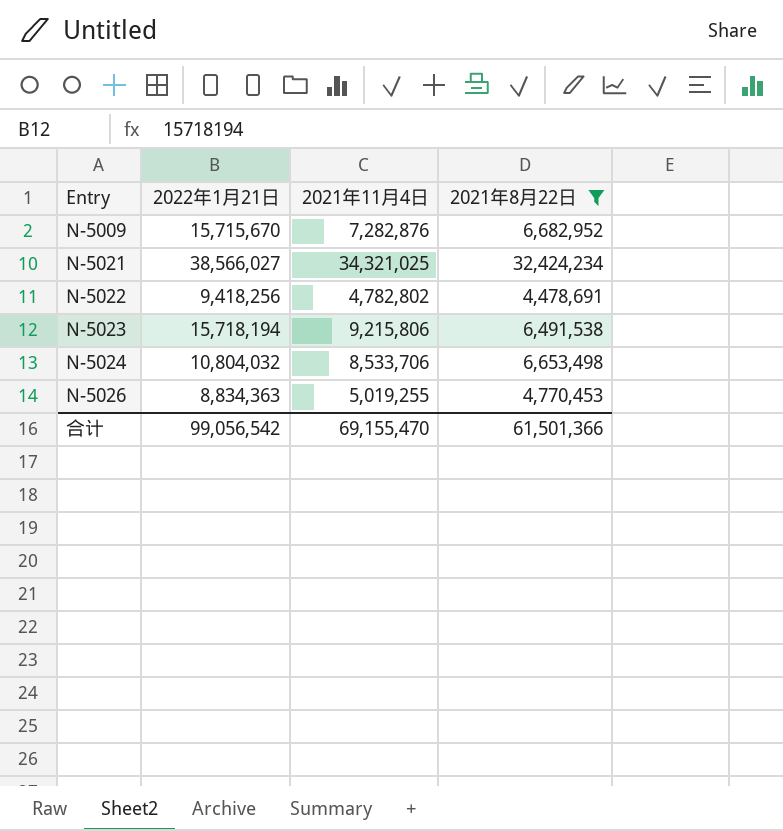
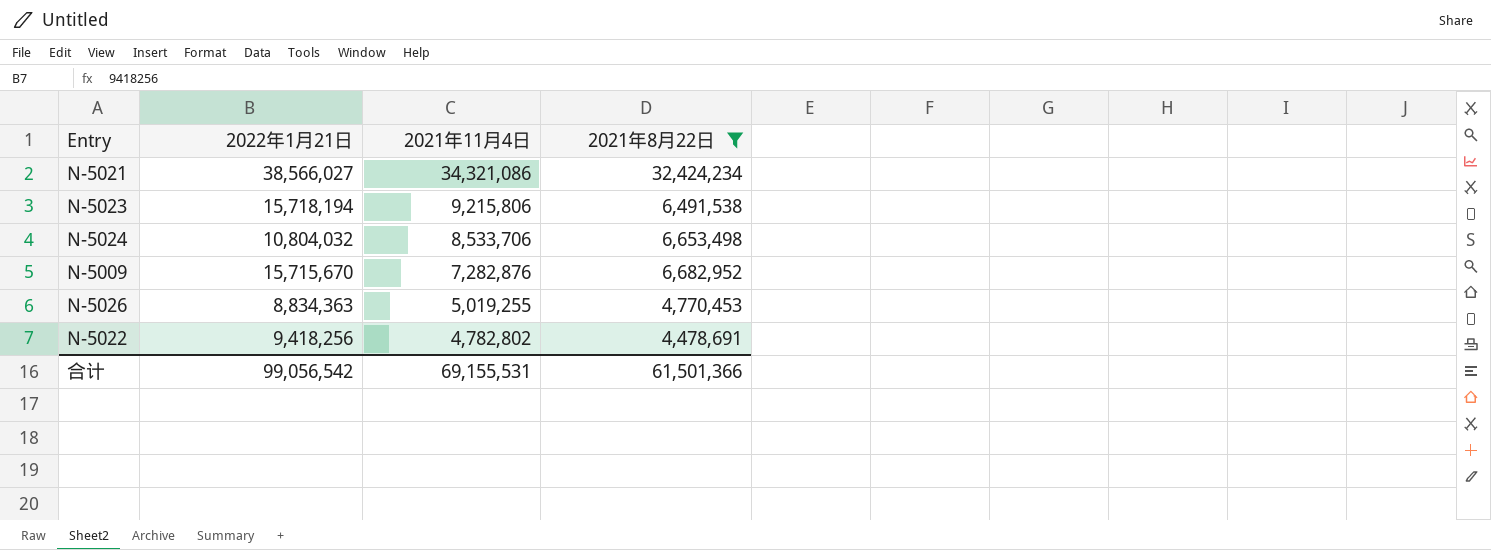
row order: Entry ascending -> 2021年11月4日 descending
N-5021 | 2021年11月4日: 34,321,025 -> 34,321,086
合计 | 2021年11月4日: 69,155,470 -> 69,155,531

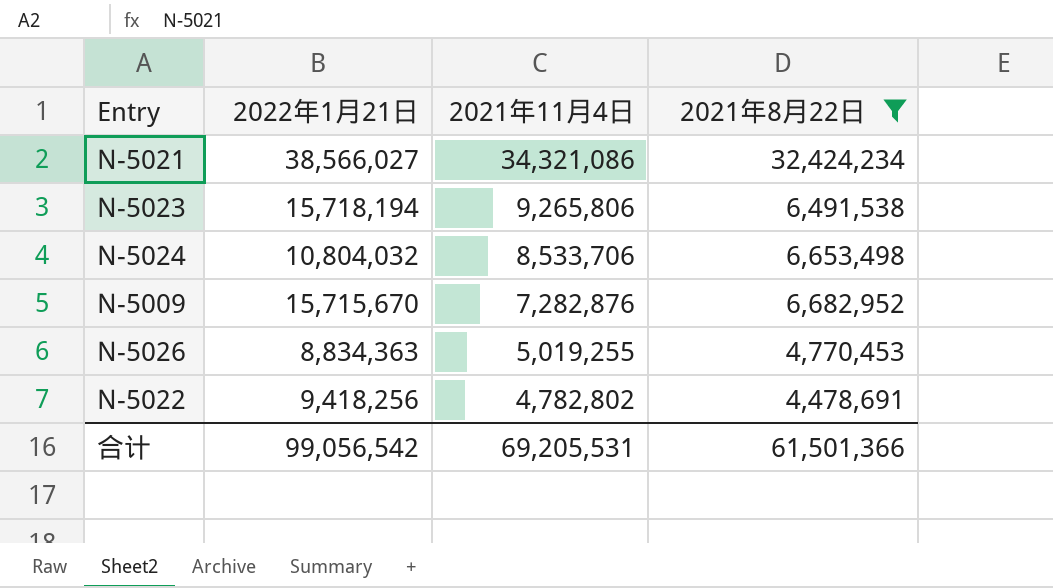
N-5023 | 2021年11月4日: 9,215,806 -> 9,265,806
合计 | 2021年11月4日: 69,155,531 -> 69,205,531

